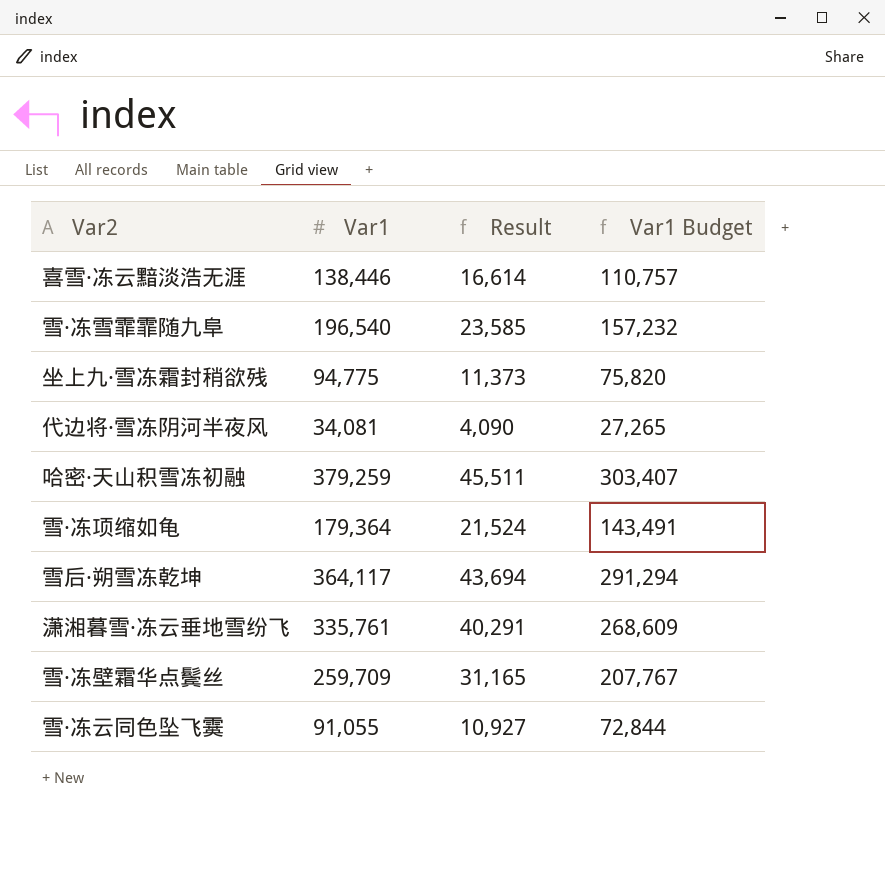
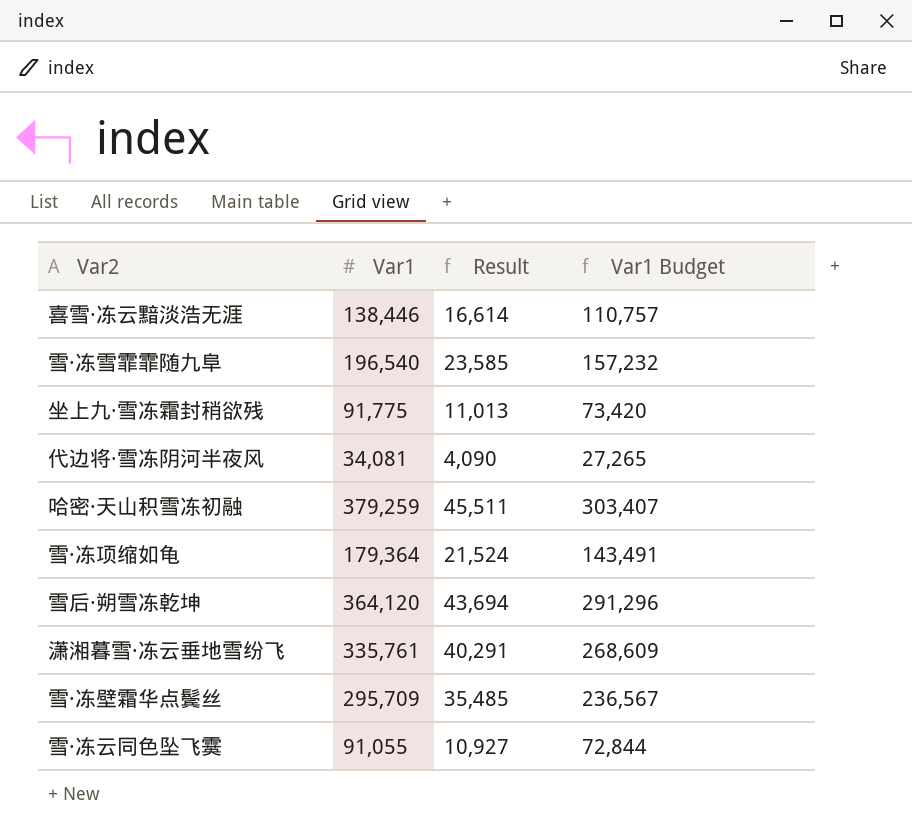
坐上九·雪冻霜封稍欲残 | Var1: 94,775 -> 91,775
坐上九·雪冻霜封稍欲残 | Result: 11,373 -> 11,013
坐上九·雪冻霜封稍欲残 | Var1 Budget: 75,820 -> 73,420
雪后·朔雪冻乾坤 | Var1: 364,117 -> 364,120
雪后·朔雪冻乾坤 | Var1 Budget: 291,294 -> 291,296
雪·冻壁霜华点鬓丝 | Var1: 259,709 -> 295,709
雪·冻壁霜华点鬓丝 | Result: 31,165 -> 35,485
雪·冻壁霜华点鬓丝 | Var1 Budget: 207,767 -> 236,567

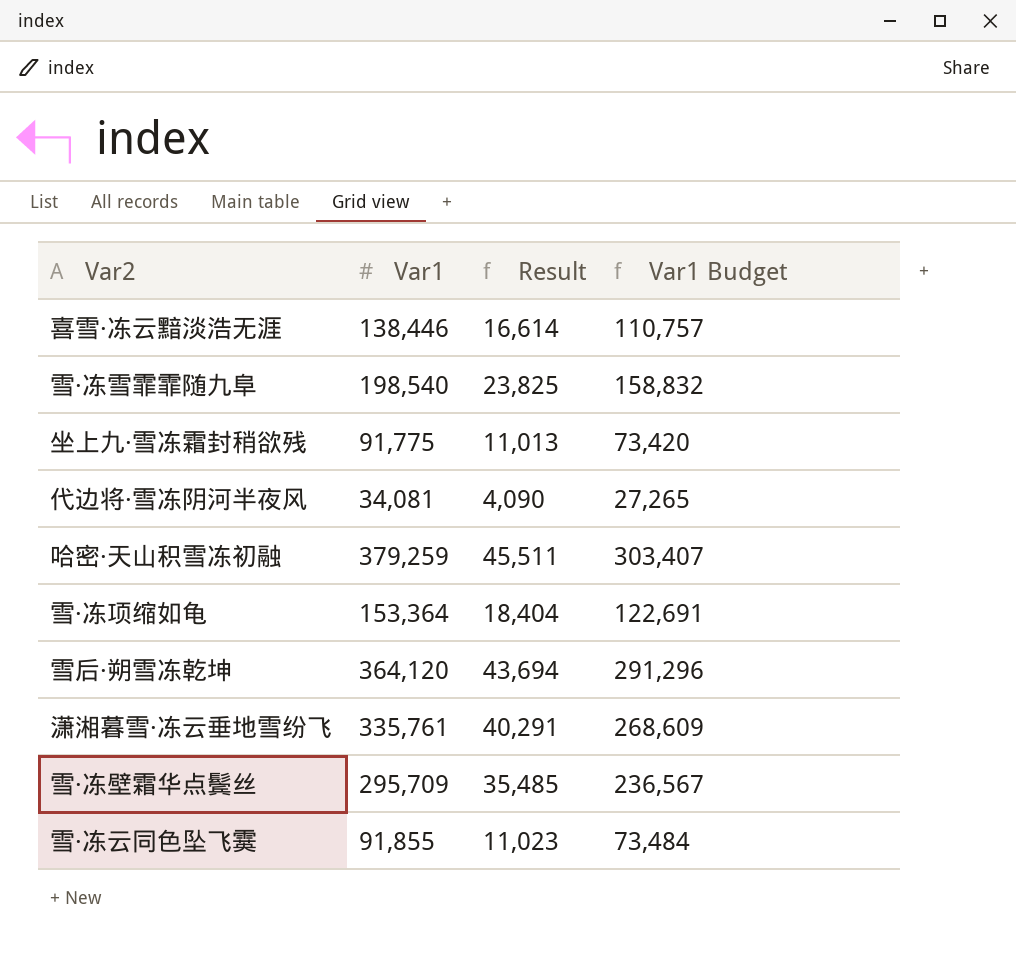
雪·冻雪霏霏随九阜 | Var1: 196,540 -> 198,540
雪·冻雪霏霏随九阜 | Result: 23,585 -> 23,825
雪·冻雪霏霏随九阜 | Var1 Budget: 157,232 -> 158,832
雪·冻项缩如龟 | Var1: 179,364 -> 153,364
雪·冻项缩如龟 | Result: 21,524 -> 18,404
雪·冻项缩如龟 | Var1 Budget: 143,491 -> 122,691
雪·冻云同色坠飞霙 | Var1: 91,055 -> 91,855
雪·冻云同色坠飞霙 | Result: 10,927 -> 11,023
雪·冻云同色坠飞霙 | Var1 Budget: 72,844 -> 73,484

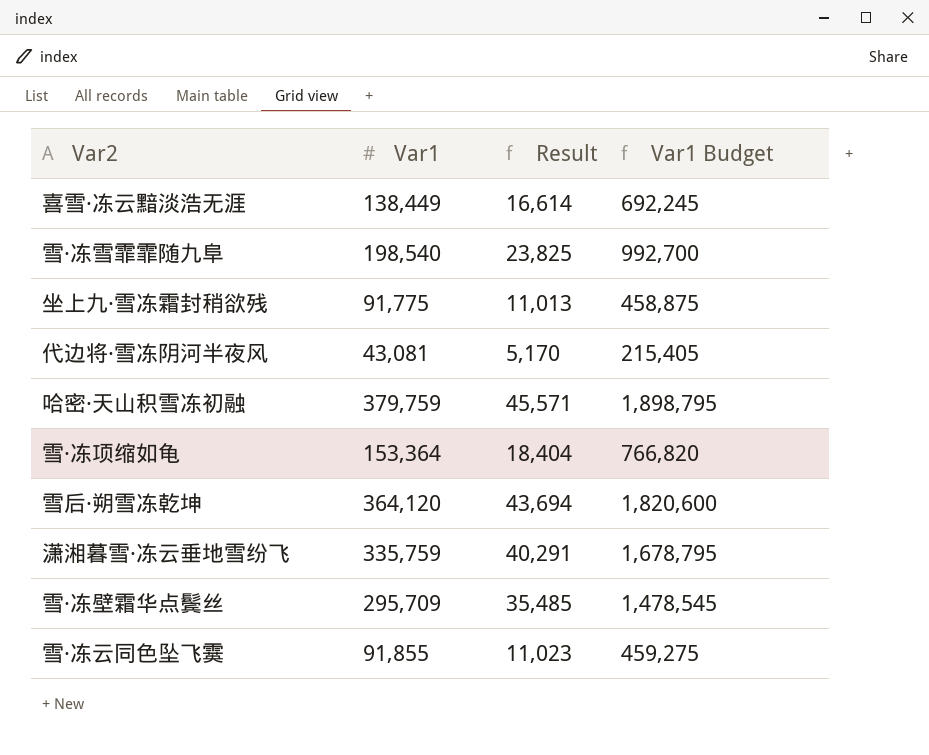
column Var1 Budget | formula: [Var1] * 0.8 -> [Var1] * 5
喜雪·冻云黯淡浩无涯 | Var1: 138,446 -> 138,449
代边将·雪冻阴河半夜风 | Var1: 34,081 -> 43,081
代边将·雪冻阴河半夜风 | Result: 4,090 -> 5,170
哈密·天山积雪冻初融 | Var1: 379,259 -> 379,759
哈密·天山积雪冻初融 | Result: 45,511 -> 45,571
潇湘暮雪·冻云垂地雪纷飞 | Var1: 335,761 -> 335,759

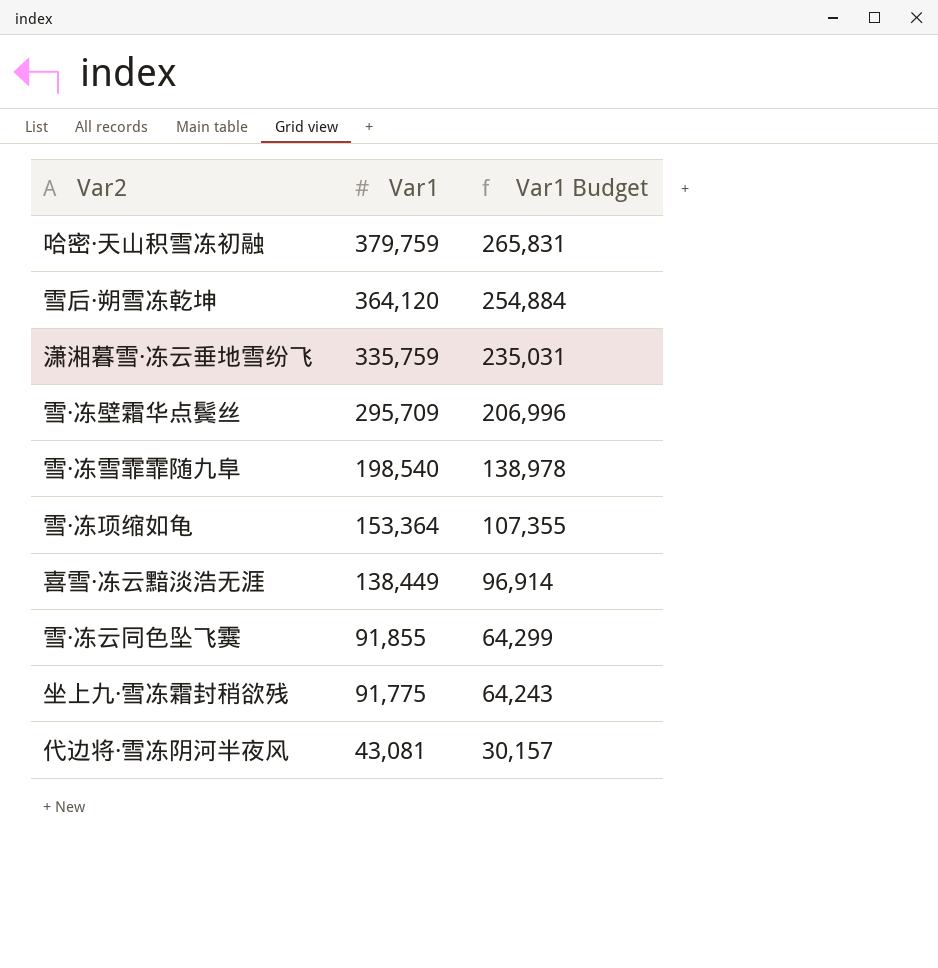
row order: none -> Var1 descending
column Result | formula: [Var1] * 0.12 -> none
column Var1 Budget | formula: [Var1] * 5 -> [Var1] * 0.7

